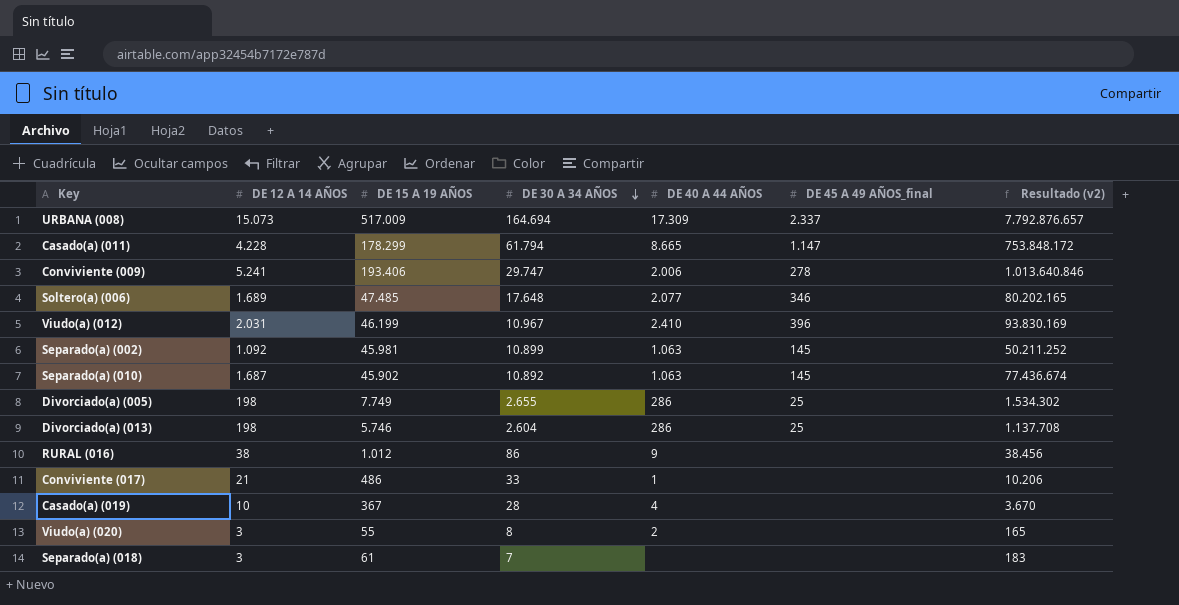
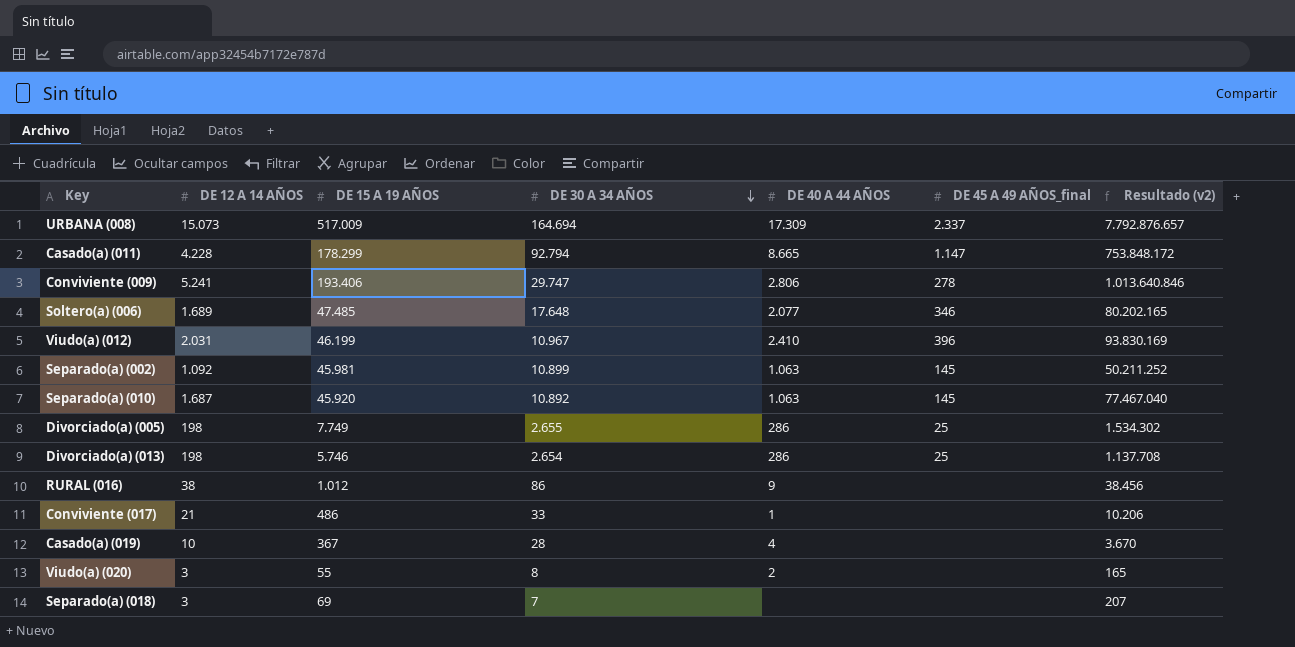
Casado(a) (011) | DE 30 A 34 AÑOS: 61.794 -> 92.794
Conviviente (009) | DE 40 A 44 AÑOS: 2.006 -> 2.806
Separado(a) (010) | DE 15 A 19 AÑOS: 45.902 -> 45.920
Separado(a) (010) | Resultado (v2): 77.436.674 -> 77.467.040
Divorciado(a) (013) | DE 30 A 34 AÑOS: 2.604 -> 2.654
Separado(a) (018) | DE 15 A 19 AÑOS: 61 -> 69
Separado(a) (018) | Resultado (v2): 183 -> 207

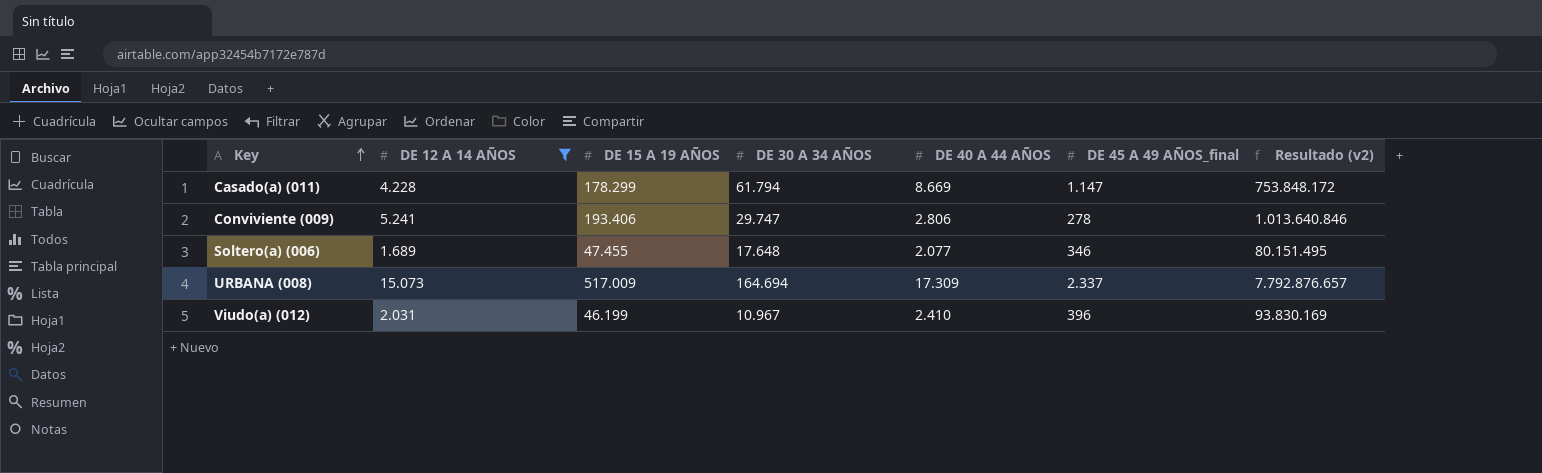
filter: none -> DE 12 A 14 AÑOS >= 1.689
row order: DE 30 A 34 AÑOS descending -> Key ascending
Casado(a) (011) | DE 30 A 34 AÑOS: 92.794 -> 61.794
Casado(a) (011) | DE 40 A 44 AÑOS: 8.665 -> 8.669
Soltero(a) (006) | DE 15 A 19 AÑOS: 47.485 -> 47.455
Soltero(a) (006) | Resultado (v2): 80.202.165 -> 80.151.495

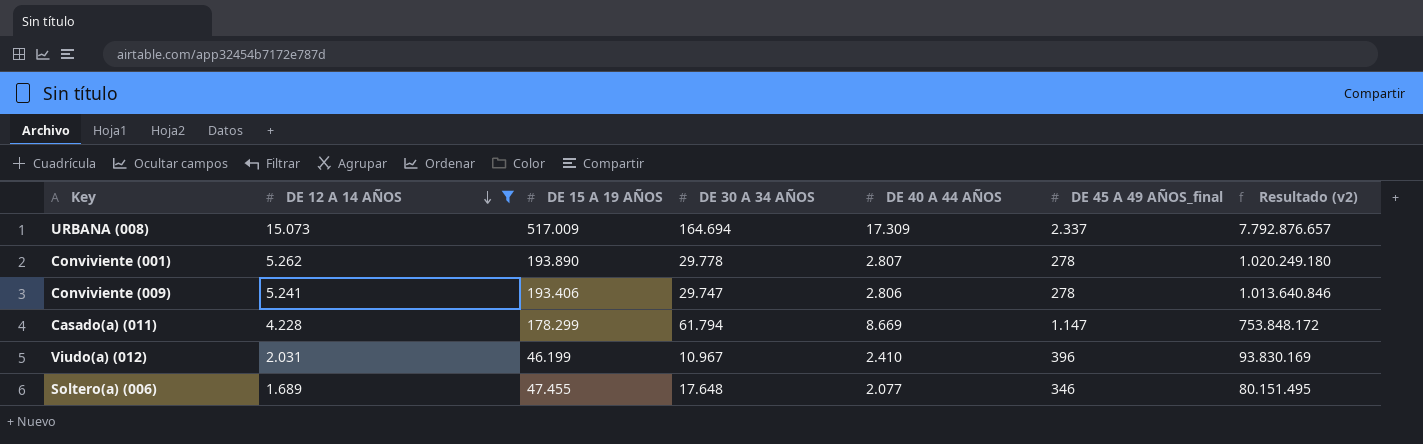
row order: Key ascending -> DE 12 A 14 AÑOS descending
row Conviviente (001): none -> 5.262 | 193.890 | 29.778 | 2.807 | 278 | 1.020.249.180

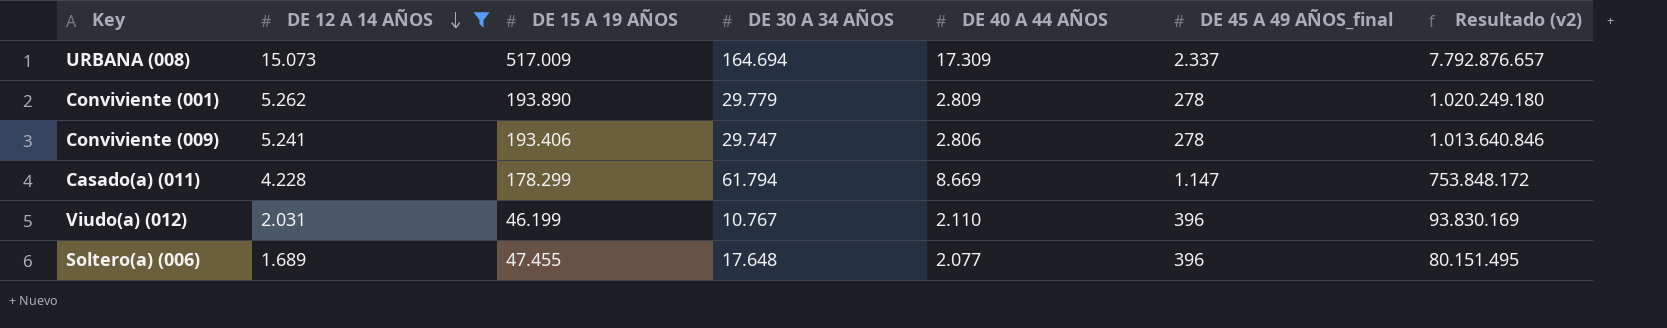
Conviviente (001) | DE 30 A 34 AÑOS: 29.778 -> 29.779
Conviviente (001) | DE 40 A 44 AÑOS: 2.807 -> 2.809
Viudo(a) (012) | DE 30 A 34 AÑOS: 10.967 -> 10.767
Viudo(a) (012) | DE 40 A 44 AÑOS: 2.410 -> 2.110
Soltero(a) (006) | DE 45 A 49 AÑOS_final: 346 -> 396

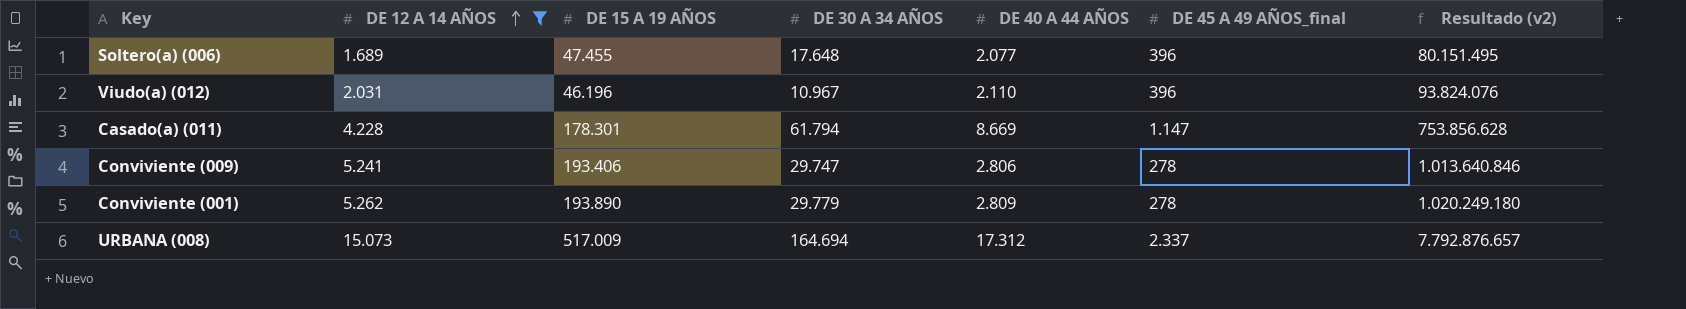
row order: DE 12 A 14 AÑOS descending -> DE 12 A 14 AÑOS ascending
Viudo(a) (012) | DE 15 A 19 AÑOS: 46.199 -> 46.196
Viudo(a) (012) | DE 30 A 34 AÑOS: 10.767 -> 10.967
Viudo(a) (012) | Resultado (v2): 93.830.169 -> 93.824.076
Casado(a) (011) | DE 15 A 19 AÑOS: 178.299 -> 178.301
Casado(a) (011) | Resultado (v2): 753.848.172 -> 753.856.628
URBANA (008) | DE 40 A 44 AÑOS: 17.309 -> 17.312

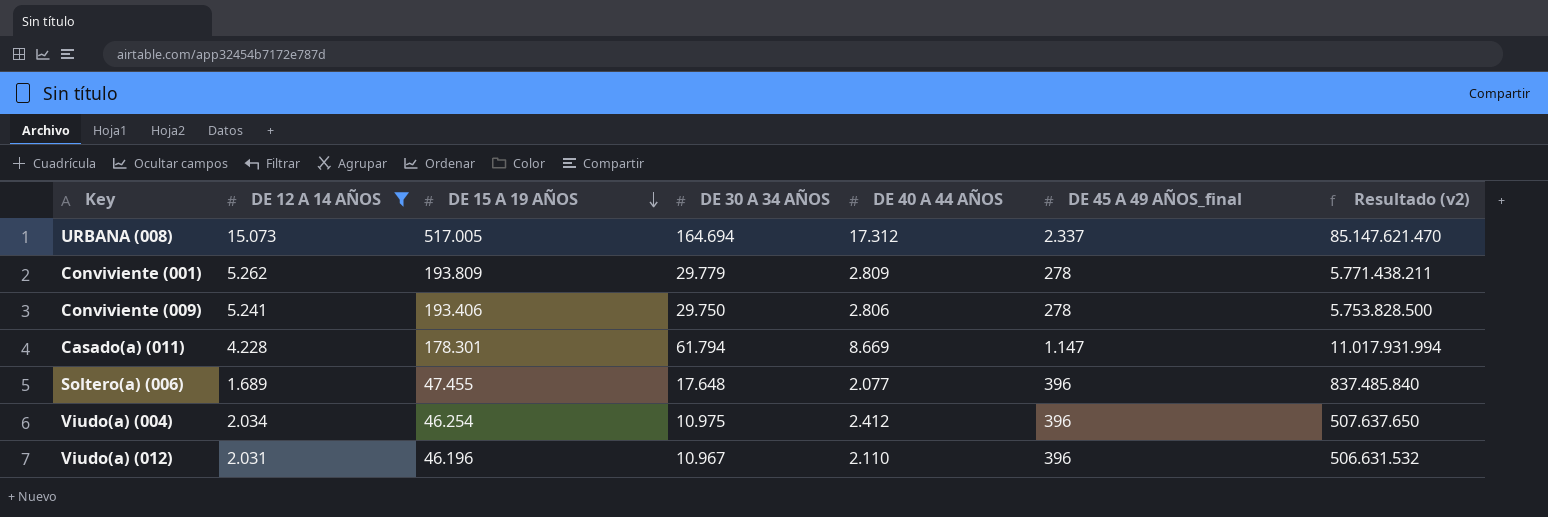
row order: DE 12 A 14 AÑOS ascending -> DE 15 A 19 AÑOS descending
column Resultado (v2) | formula: [DE 12 A 14 AÑOS] * [DE 15 A 19 AÑOS] -> [DE 15 A 19 AÑOS] * [DE 30 A 34 AÑOS]
URBANA (008) | DE 15 A 19 AÑOS: 517.009 -> 517.005
Conviviente (001) | DE 15 A 19 AÑOS: 193.890 -> 193.809
Conviviente (009) | DE 30 A 34 AÑOS: 29.747 -> 29.750
row Viudo(a) (004): none -> 2.034 | 46.254 | 10.975 | 2.412 | 396 | 507.637.650

